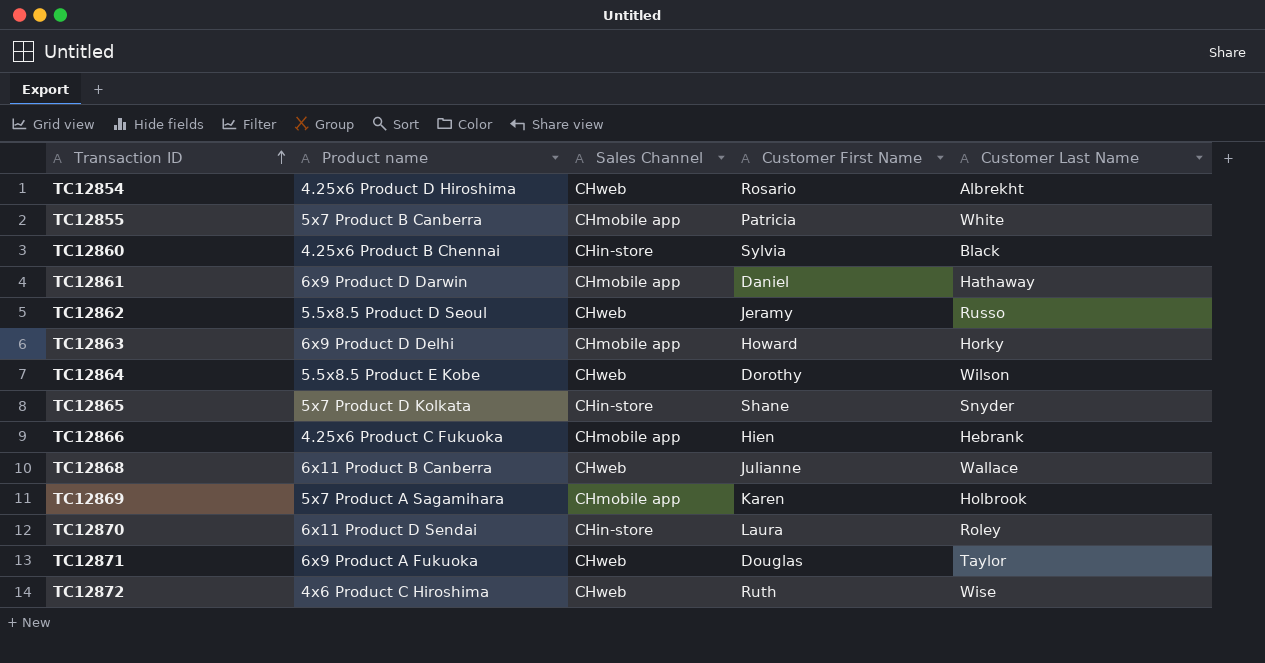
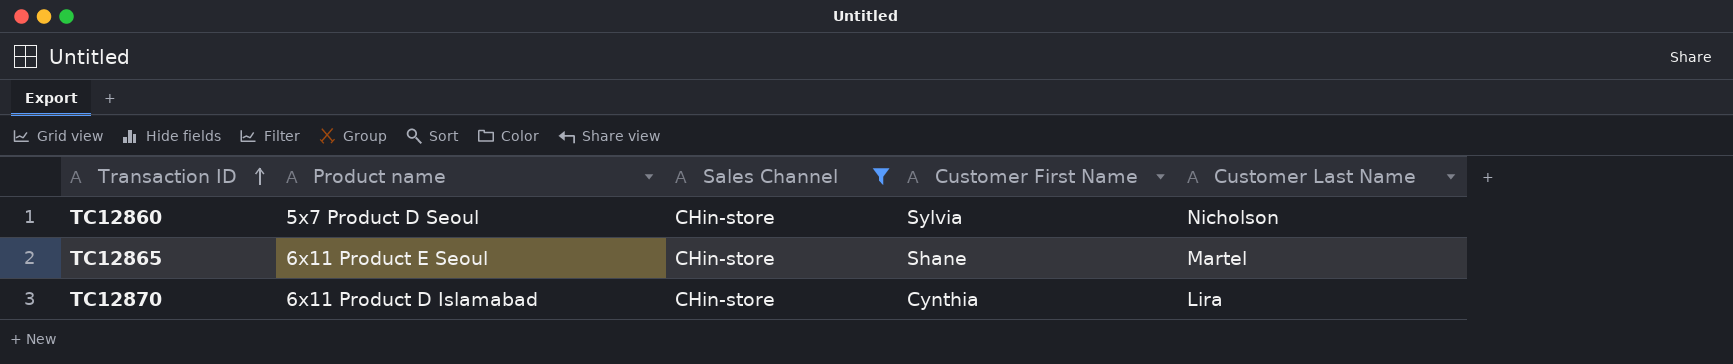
filter: none -> Sales Channel = CHin-store
TC12860 | Product name: 4.25x6 Product B Chennai -> 5x7 Product D Seoul
TC12860 | Customer Last Name: Black -> Nicholson
TC12865 | Product name: 5x7 Product D Kolkata -> 6x11 Product E Seoul
TC12865 | Customer Last Name: Snyder -> Martel
TC12870 | Product name: 6x11 Product D Sendai -> 6x11 Product D Islamabad
TC12870 | Customer First Name: Laura -> Cynthia
TC12870 | Customer Last Name: Roley -> Lira

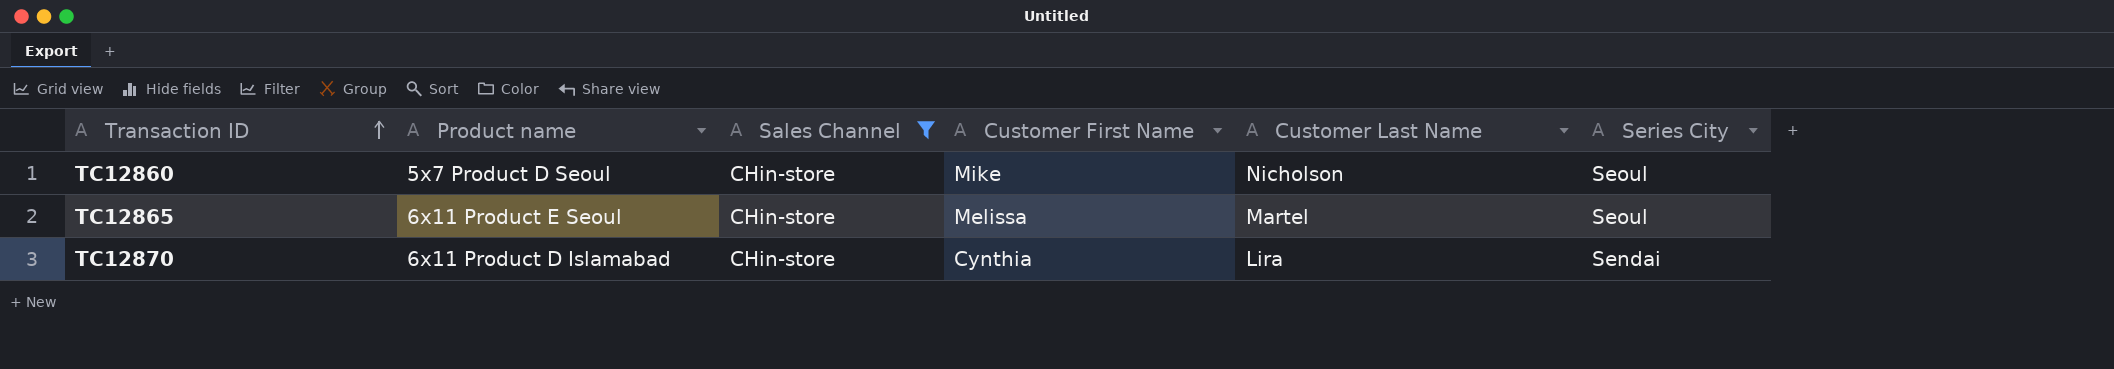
column Series City | position: none -> 6
TC12860 | Customer First Name: Sylvia -> Mike
TC12865 | Customer First Name: Shane -> Melissa

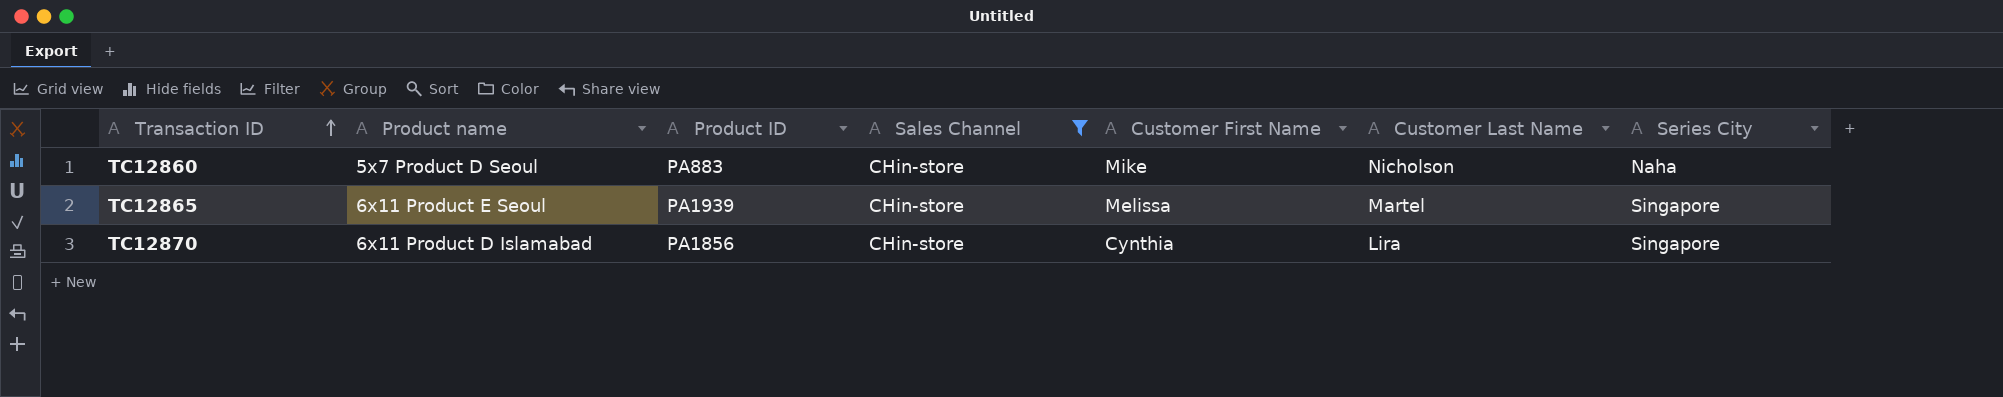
column Product ID | position: none -> 3
TC12860 | Series City: Seoul -> Naha
TC12865 | Series City: Seoul -> Singapore
TC12870 | Series City: Sendai -> Singapore

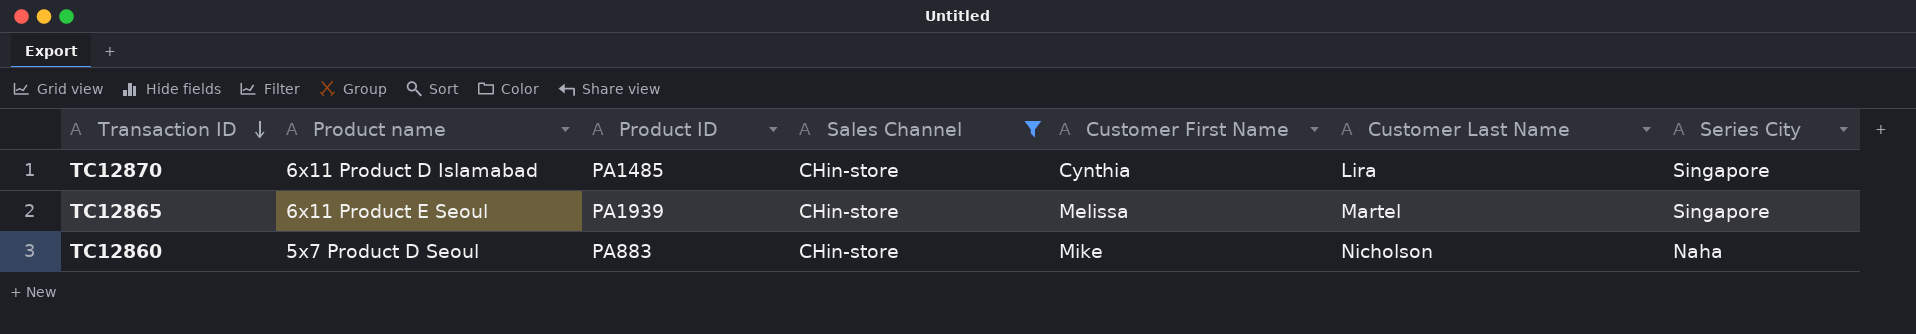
row order: Transaction ID ascending -> Transaction ID descending
TC12870 | Product ID: PA1856 -> PA1485

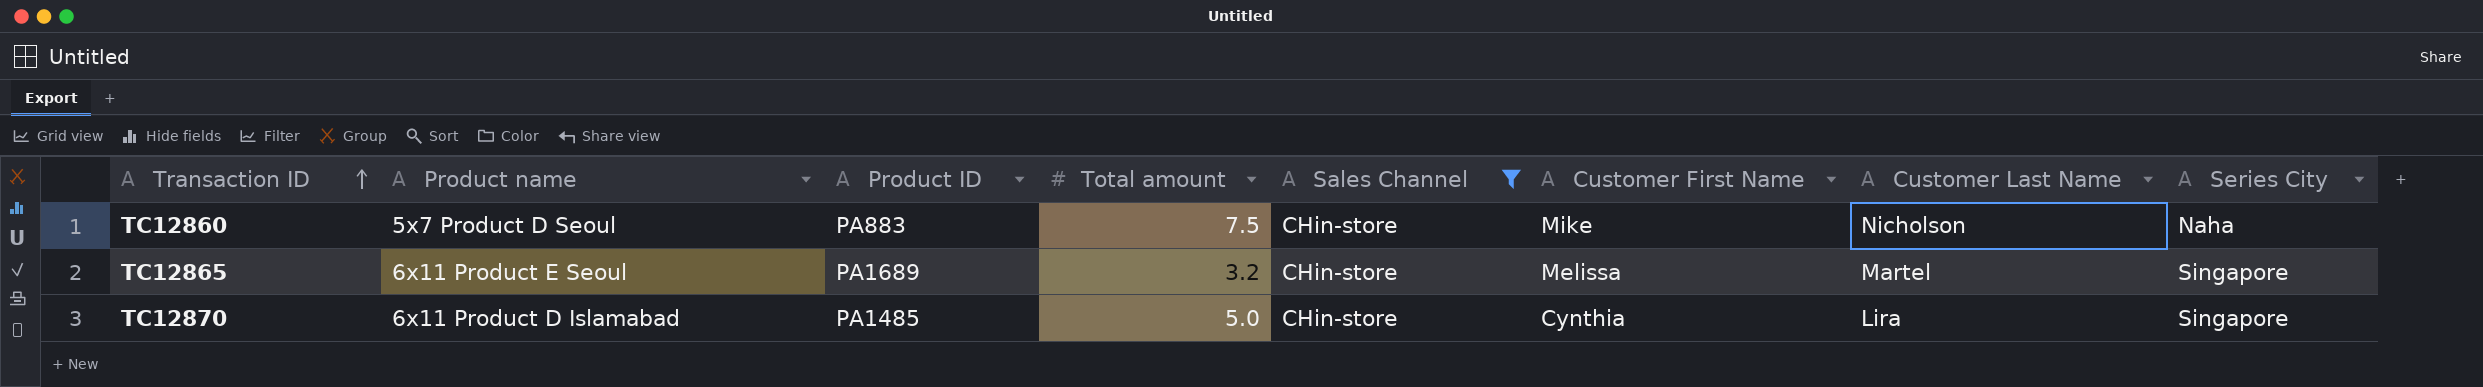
row order: Transaction ID descending -> Transaction ID ascending
column Total amount | position: none -> 4
TC12865 | Product ID: PA1939 -> PA1689

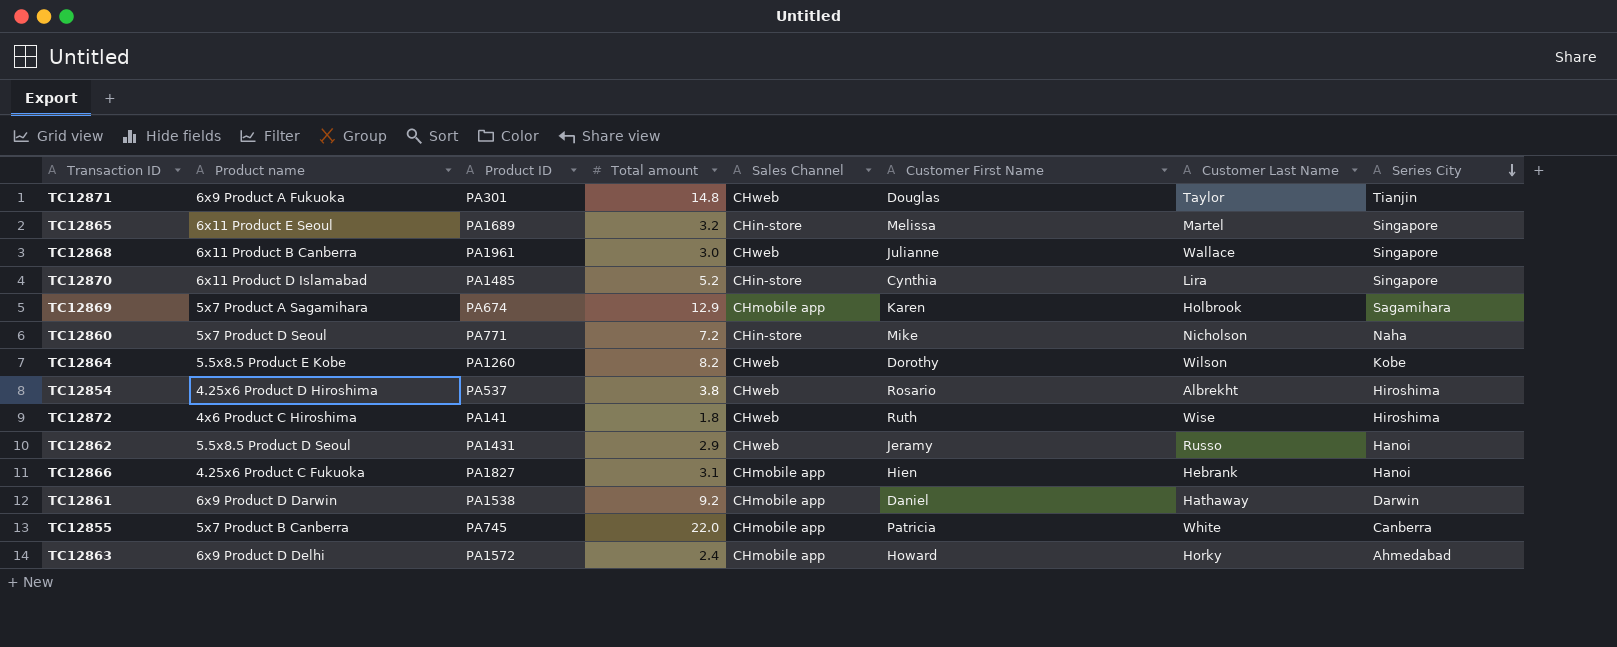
filter: Sales Channel = CHin-store -> none
row order: Transaction ID ascending -> Series City descending
TC12870 | Total amount: 5.0 -> 5.2
TC12860 | Product ID: PA883 -> PA771
TC12860 | Total amount: 7.5 -> 7.2

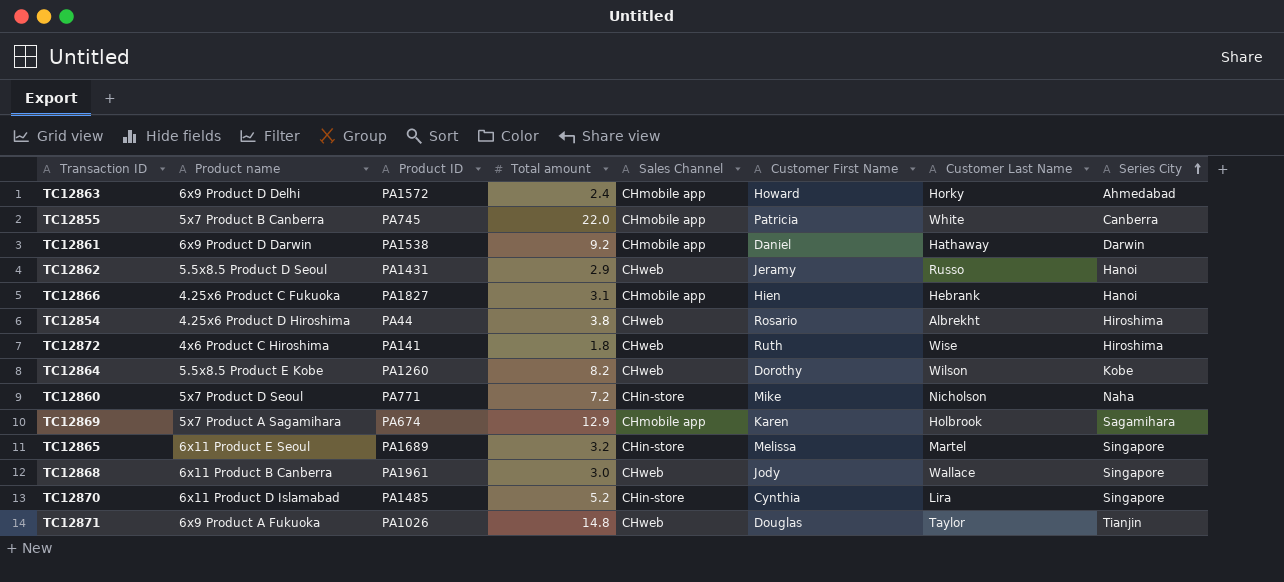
row order: Series City descending -> Series City ascending
TC12854 | Product ID: PA537 -> PA44
TC12868 | Customer First Name: Julianne -> Jody
TC12871 | Product ID: PA301 -> PA1026

